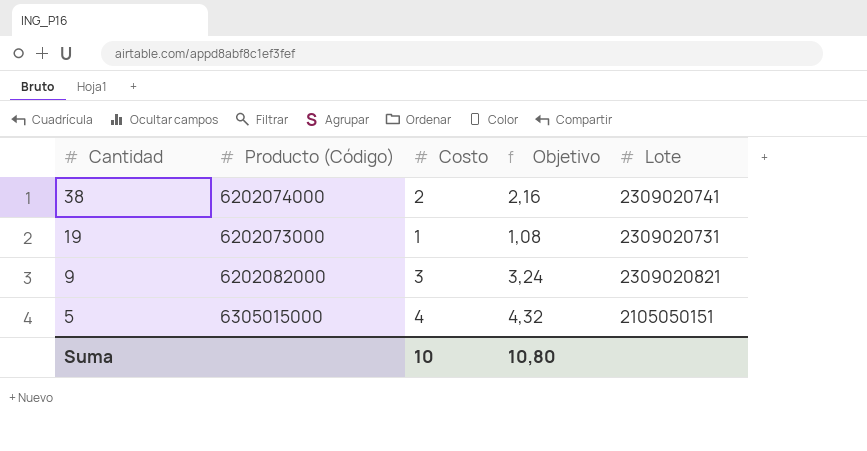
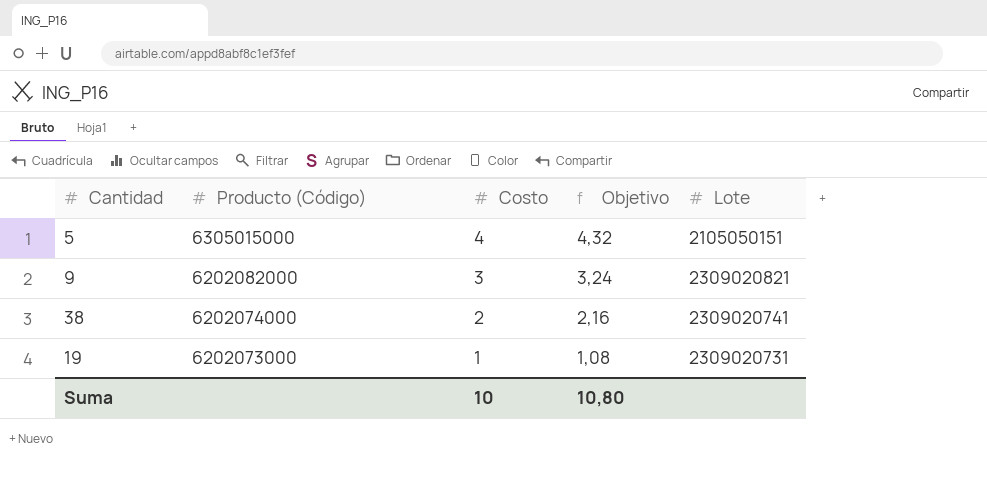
row order: Cantidad descending -> Producto (Código) descending

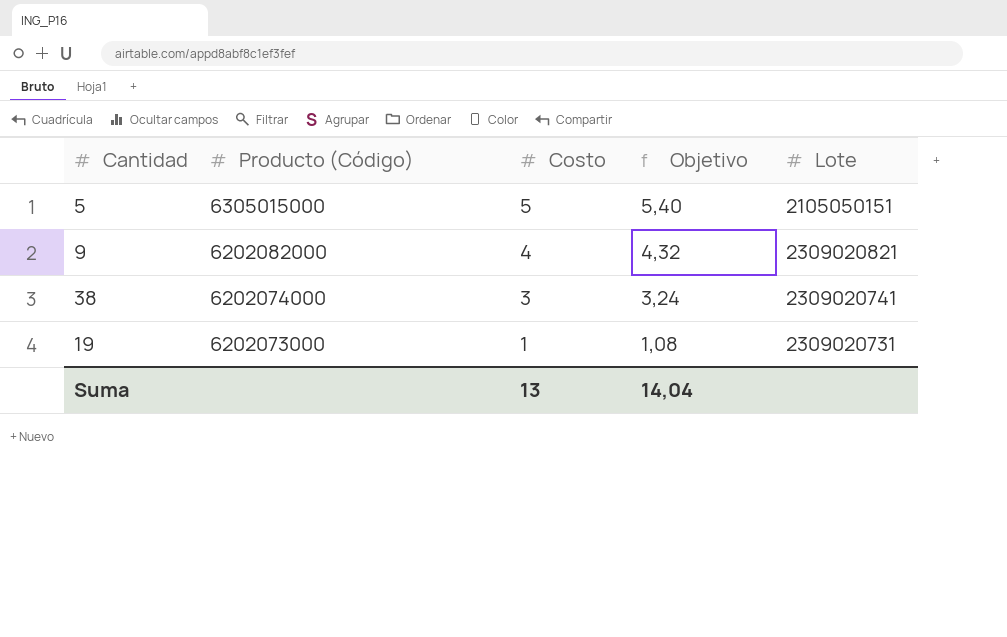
5 | Costo: 4 -> 5
5 | Objetivo: 4,32 -> 5,40
9 | Costo: 3 -> 4
9 | Objetivo: 3,24 -> 4,32
38 | Costo: 2 -> 3
38 | Objetivo: 2,16 -> 3,24
Suma | Costo: 10 -> 13
Suma | Objetivo: 10,80 -> 14,04

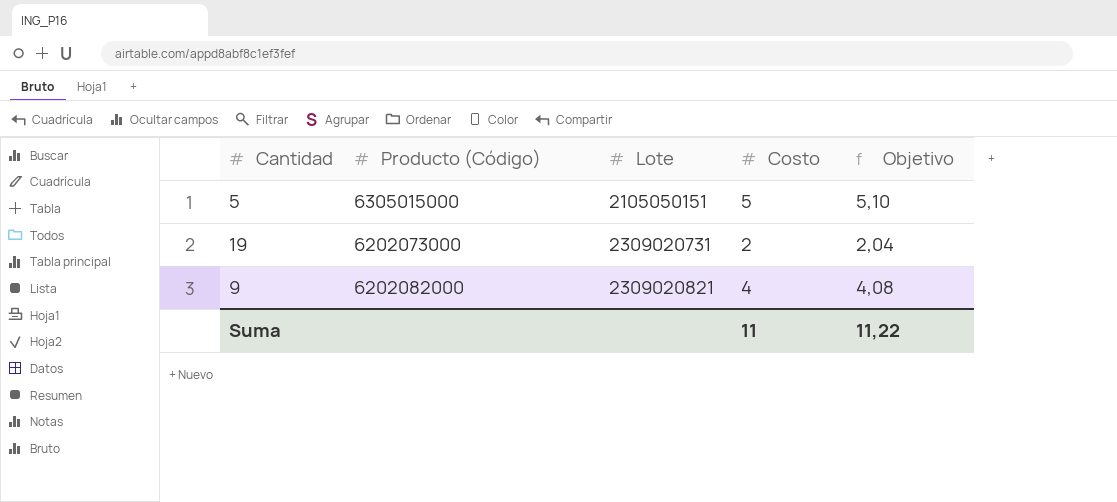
row order: Producto (Código) descending -> Lote ascending
column Lote | position: 5 -> 3
column Objetivo | formula: [Costo] * 1,08 -> [Costo] * 1,02
row 38: 6202074000 | 3 | 3,24 | 2309020741 -> none
19 | Costo: 1 -> 2
Suma | Costo: 13 -> 11
Suma | Objetivo: 14,04 -> 11,22

